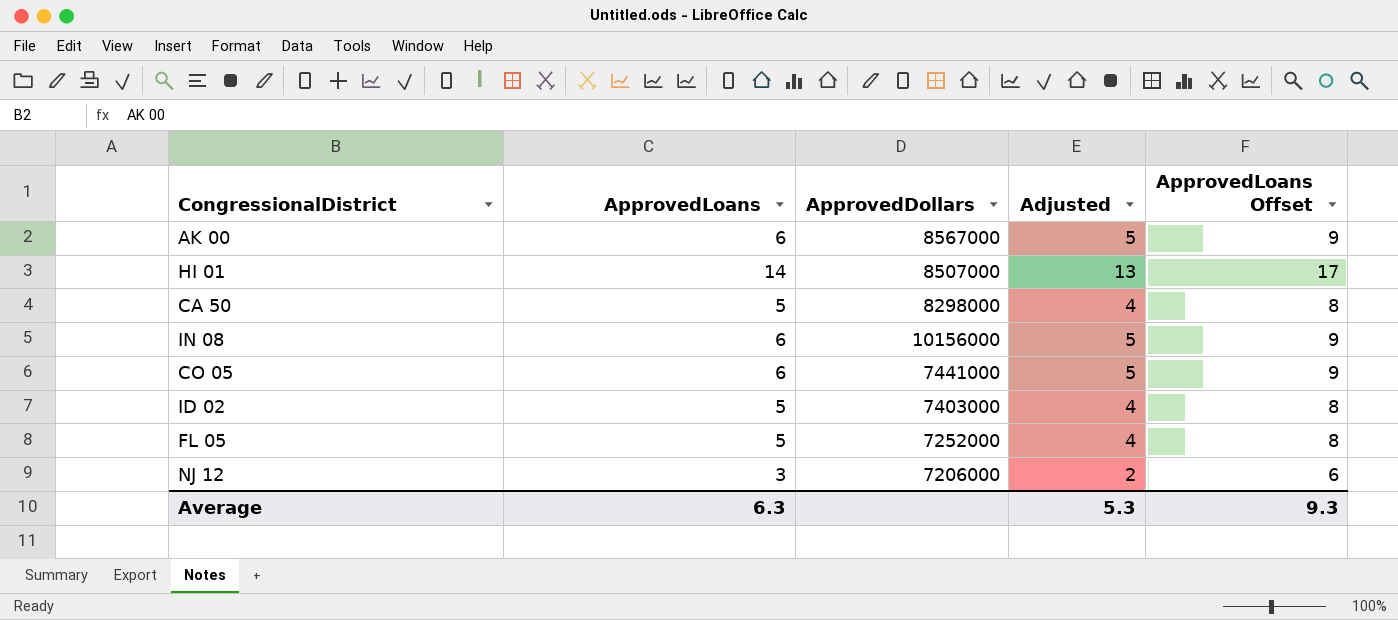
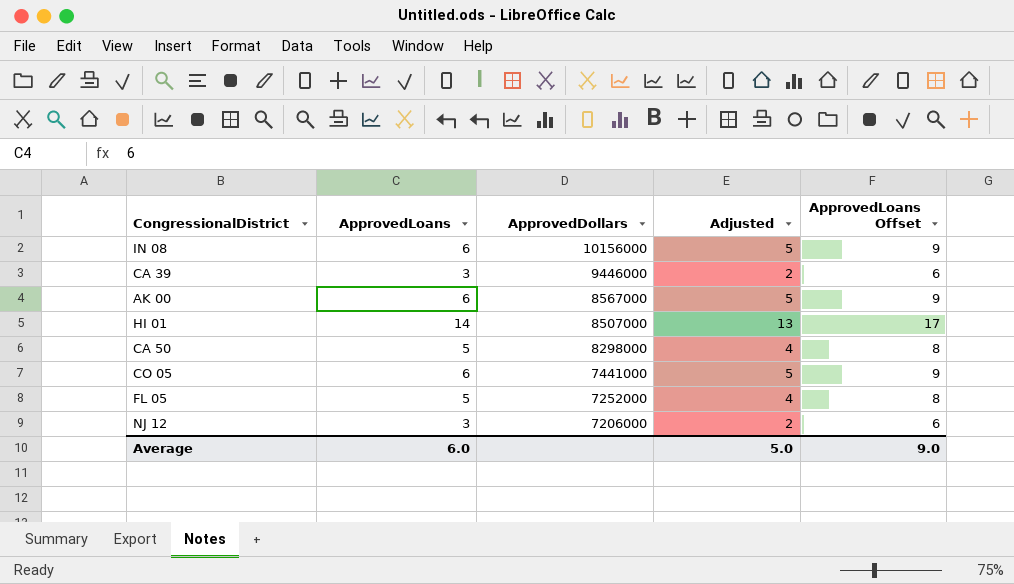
row order: none -> ApprovedDollars descending
row ID 02: 5 | 7403000 | 4 | 8 -> none
row CA 39: none -> 3 | 9446000 | 2 | 6
Average | ApprovedLoans: 6.3 -> 6.0
Average | Adjusted: 5.3 -> 5.0
Average | ApprovedLoans Offset: 9.3 -> 9.0

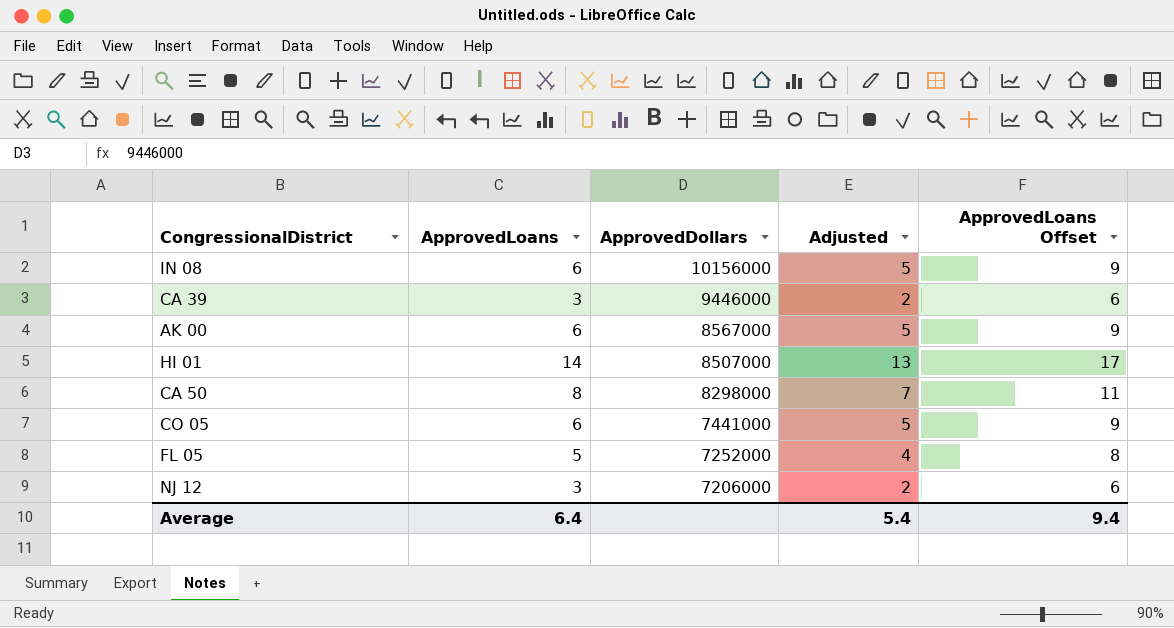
CA 50 | ApprovedLoans: 5 -> 8
CA 50 | Adjusted: 4 -> 7
CA 50 | ApprovedLoans Offset: 8 -> 11
Average | ApprovedLoans: 6.0 -> 6.4
Average | Adjusted: 5.0 -> 5.4
Average | ApprovedLoans Offset: 9.0 -> 9.4

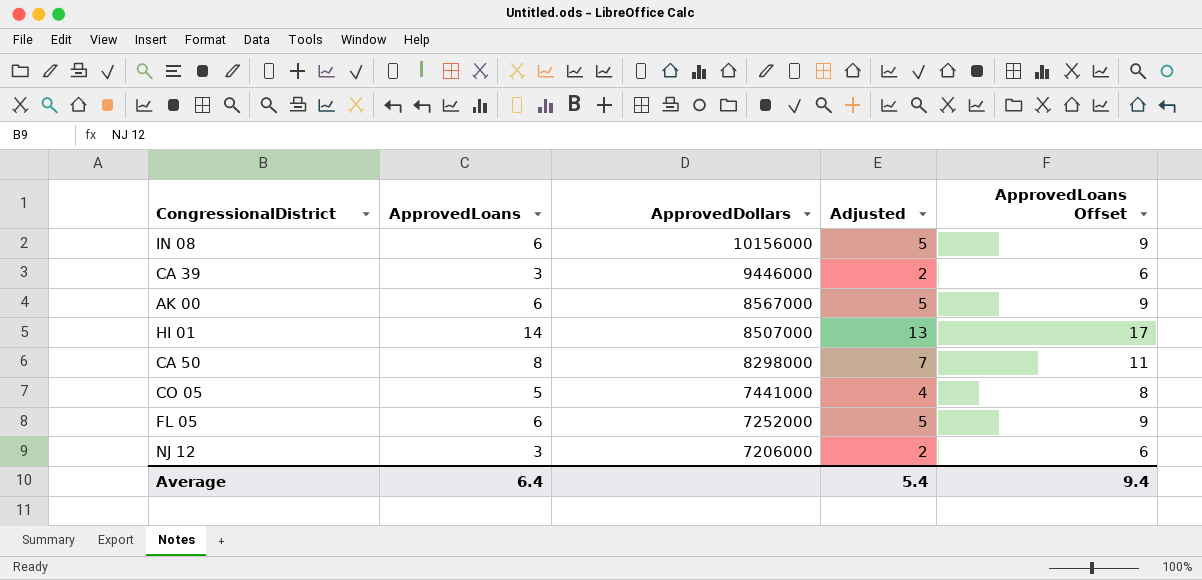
CO 05 | ApprovedLoans: 6 -> 5
CO 05 | Adjusted: 5 -> 4
CO 05 | ApprovedLoans Offset: 9 -> 8
FL 05 | ApprovedLoans: 5 -> 6
FL 05 | Adjusted: 4 -> 5
FL 05 | ApprovedLoans Offset: 8 -> 9

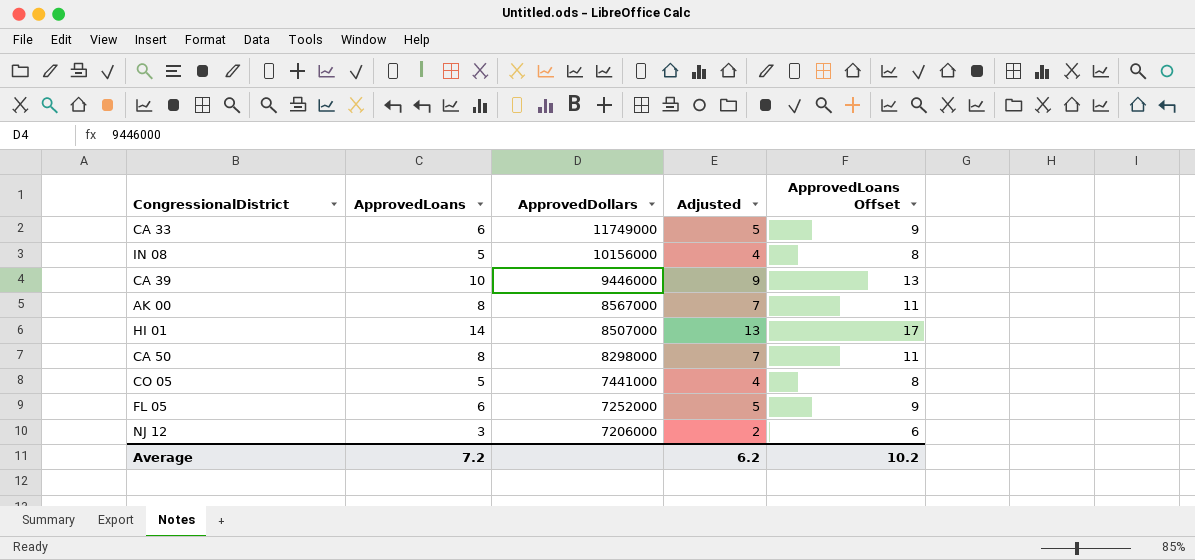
row CA 33: none -> 6 | 11749000 | 5 | 9
IN 08 | ApprovedLoans: 6 -> 5
IN 08 | Adjusted: 5 -> 4
IN 08 | ApprovedLoans Offset: 9 -> 8
CA 39 | ApprovedLoans: 3 -> 10
CA 39 | Adjusted: 2 -> 9
CA 39 | ApprovedLoans Offset: 6 -> 13
AK 00 | ApprovedLoans: 6 -> 8
AK 00 | Adjusted: 5 -> 7
AK 00 | ApprovedLoans Offset: 9 -> 11
Average | ApprovedLoans: 6.4 -> 7.2
Average | Adjusted: 5.4 -> 6.2
Average | ApprovedLoans Offset: 9.4 -> 10.2

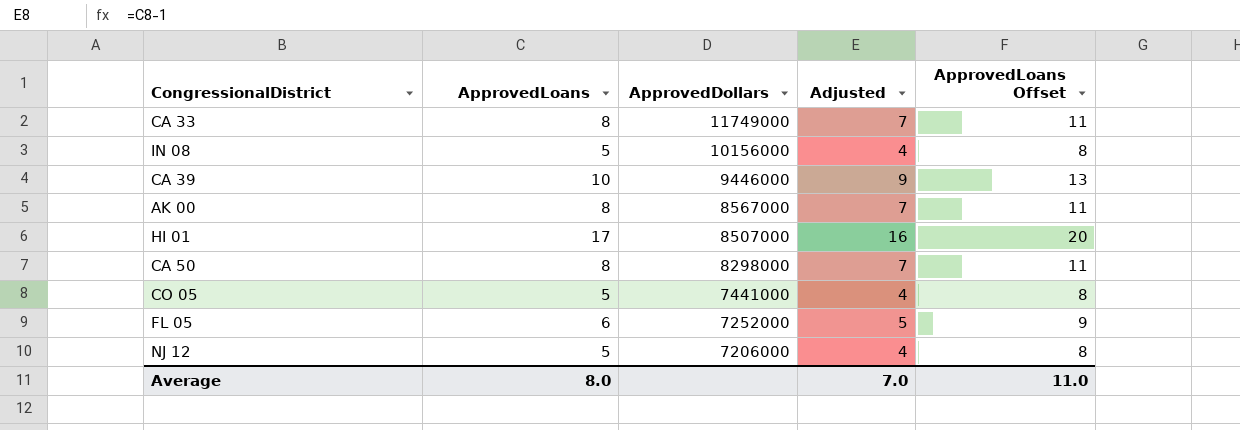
CA 33 | ApprovedLoans: 6 -> 8
CA 33 | Adjusted: 5 -> 7
CA 33 | ApprovedLoans Offset: 9 -> 11
HI 01 | ApprovedLoans: 14 -> 17
HI 01 | Adjusted: 13 -> 16
HI 01 | ApprovedLoans Offset: 17 -> 20
NJ 12 | ApprovedLoans: 3 -> 5
NJ 12 | Adjusted: 2 -> 4
NJ 12 | ApprovedLoans Offset: 6 -> 8
Average | ApprovedLoans: 7.2 -> 8.0
Average | Adjusted: 6.2 -> 7.0
Average | ApprovedLoans Offset: 10.2 -> 11.0

